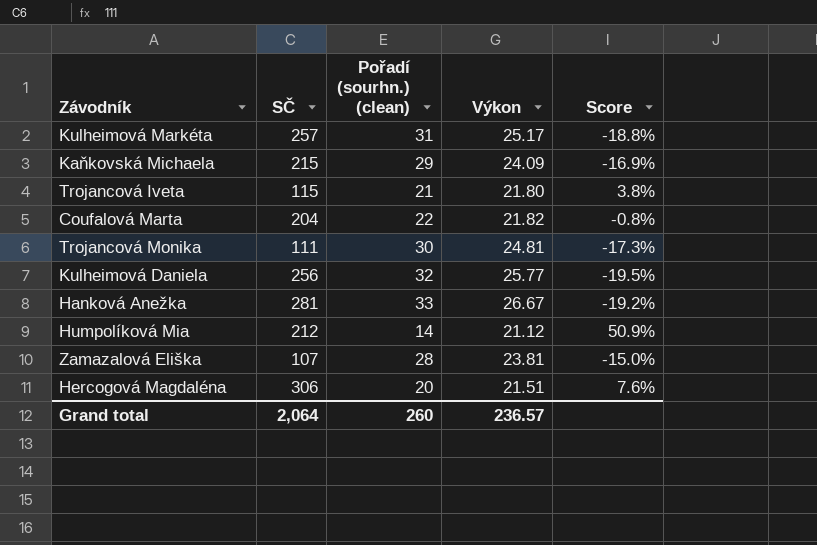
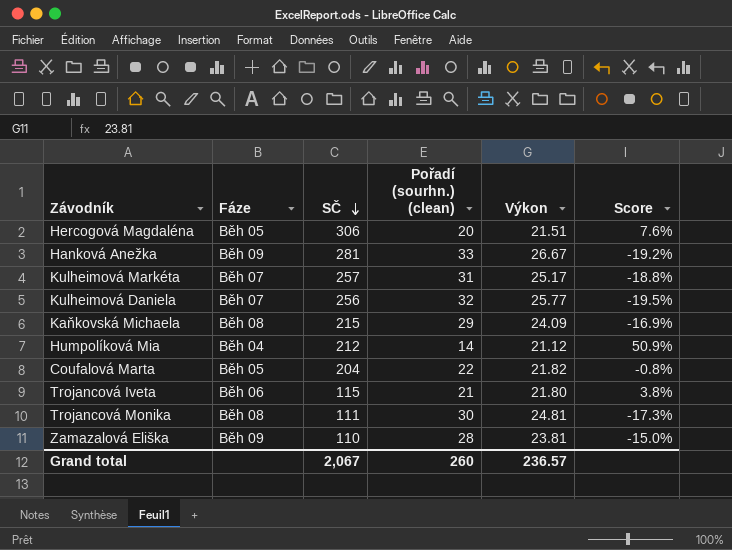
row order: none -> SČ descending
column Fáze | position: none -> 2
Zamazalová Eliška | SČ: 107 -> 110
Grand total | SČ: 2,064 -> 2,067

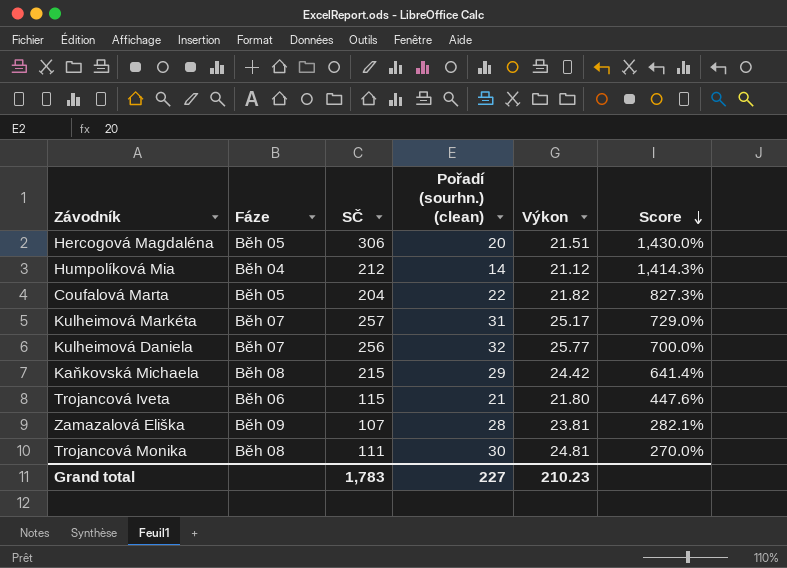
row order: SČ descending -> Score descending
column Score | formula: ([Výkon] - [Pořadí (sourhn.) (clean)]) / [Pořadí (sourhn.) (clean)] -> ([SČ] - [Pořadí (sourhn.) (clean)]) / [Pořadí (sourhn.) (clean)]
row Hanková Anežka: Běh 09 | 281 | 33 | 26.67 | -19.2% -> none
Kaňkovská Michaela | Výkon: 24.09 -> 24.42
Zamazalová Eliška | SČ: 110 -> 107
Grand total | SČ: 2,067 -> 1,783
Grand total | Pořadí (sourhn.) (clean): 260 -> 227
Grand total | Výkon: 236.57 -> 210.23

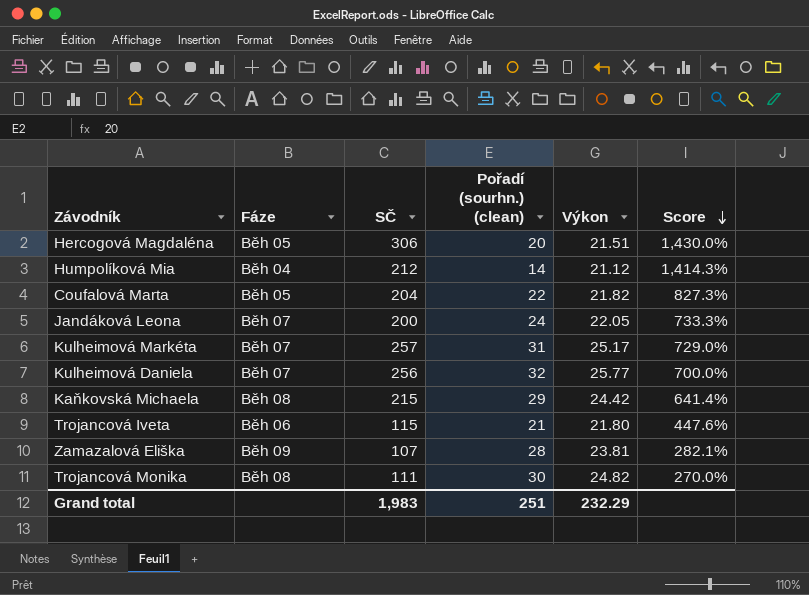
row Jandáková Leona: none -> Běh 07 | 200 | 24 | 22.05 | 733.3%
Trojancová Monika | Výkon: 24.81 -> 24.82
Grand total | SČ: 1,783 -> 1,983
Grand total | Pořadí (sourhn.) (clean): 227 -> 251
Grand total | Výkon: 210.23 -> 232.29

